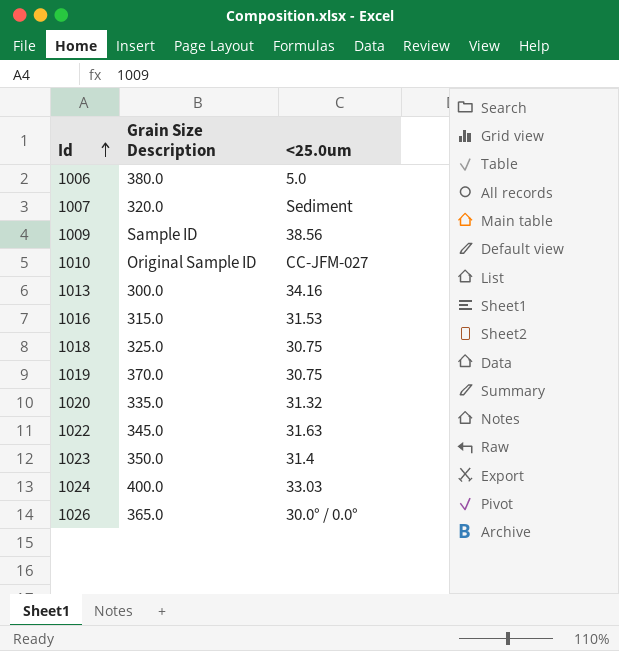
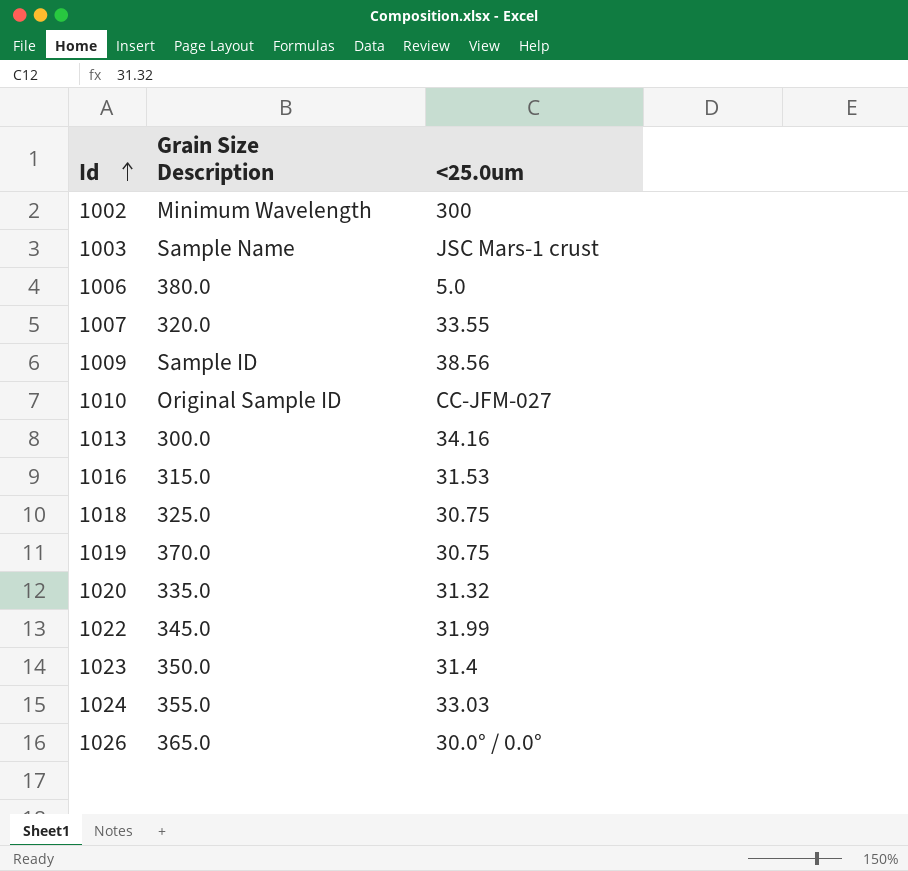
row 1002: none -> Minimum Wavelength | 300
row 1003: none -> Sample Name | JSC Mars-1 crust
1007 | <25.0um: Sediment -> 33.55
1022 | <25.0um: 31.63 -> 31.99
1024 | Grain Size Description: 400.0 -> 355.0

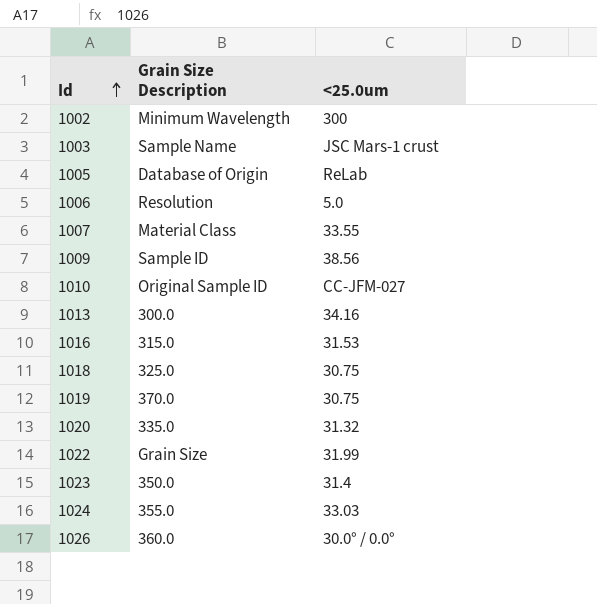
row 1005: none -> Database of Origin | ReLab
1006 | Grain Size Description: 380.0 -> Resolution
1007 | Grain Size Description: 320.0 -> Material Class
1022 | Grain Size Description: 345.0 -> Grain Size
1026 | Grain Size Description: 365.0 -> 360.0

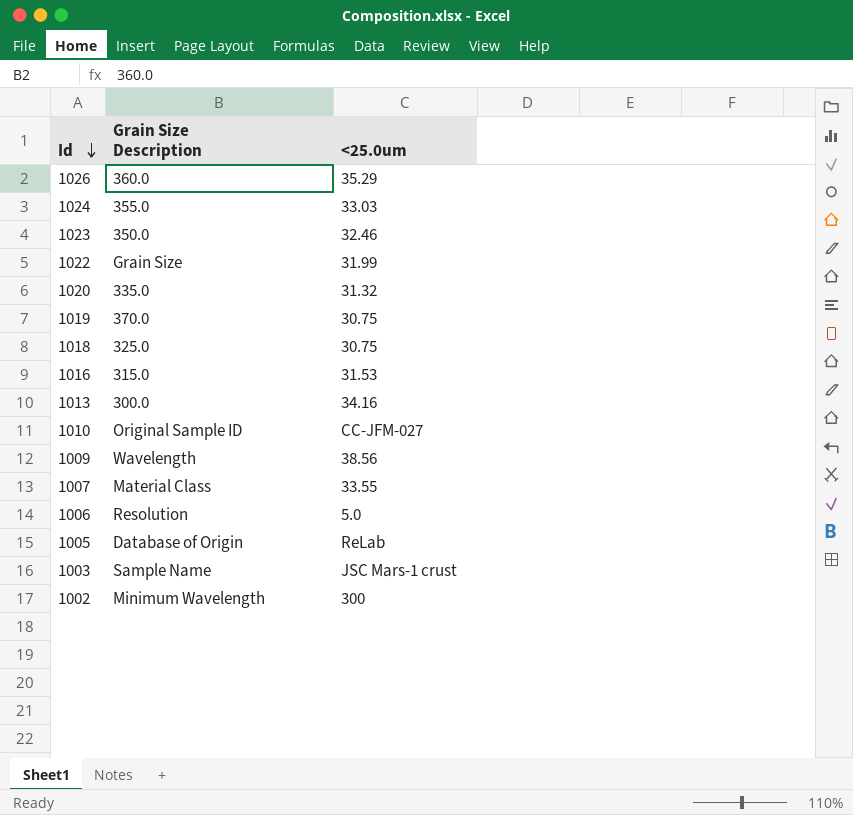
row order: Id ascending -> Id descending
1026 | <25.0um: 30.0° / 0.0° -> 35.29
1023 | <25.0um: 31.4 -> 32.46
1009 | Grain Size Description: Sample ID -> Wavelength

